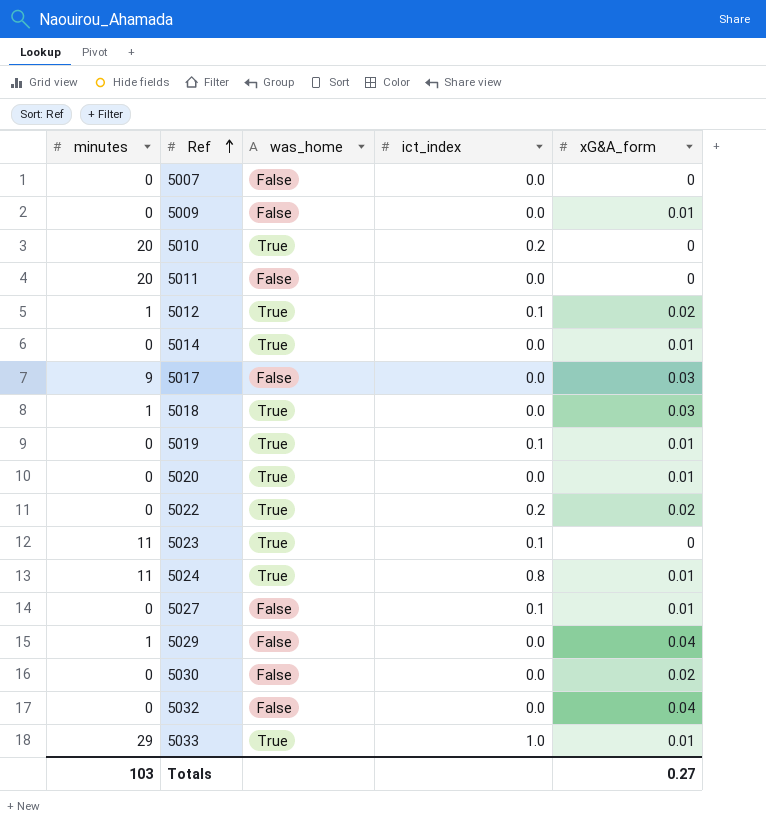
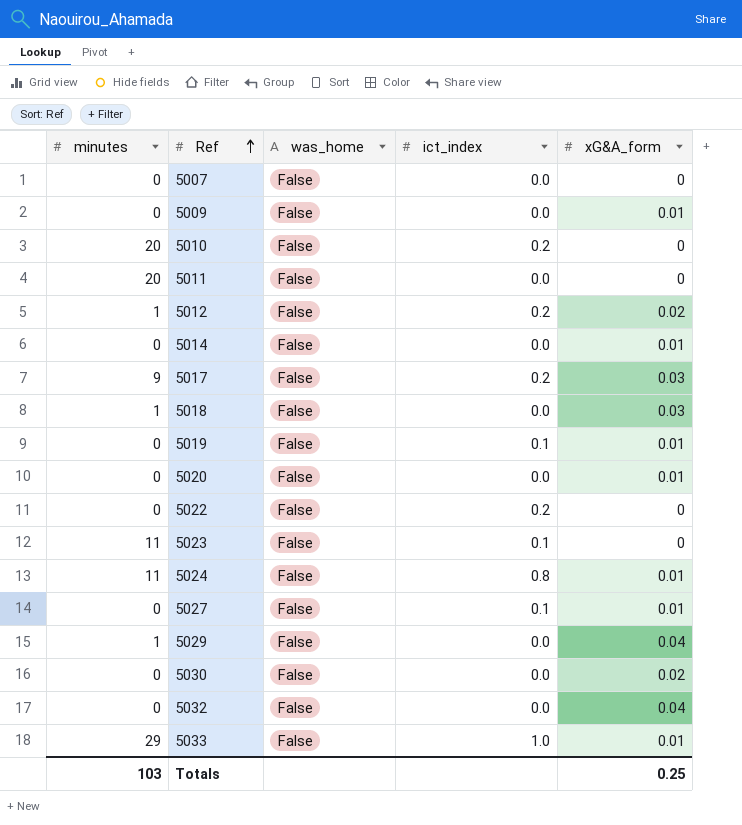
5010 | was_home: True -> False
5012 | was_home: True -> False
5012 | ict_index: 0.1 -> 0.2
5014 | was_home: True -> False
5017 | ict_index: 0.0 -> 0.2
5018 | was_home: True -> False
5019 | was_home: True -> False
5020 | was_home: True -> False
5022 | was_home: True -> False
5022 | xG&A_form: 0.02 -> 0
5023 | was_home: True -> False
5024 | was_home: True -> False
5033 | was_home: True -> False
Totals | xG&A_form: 0.27 -> 0.25

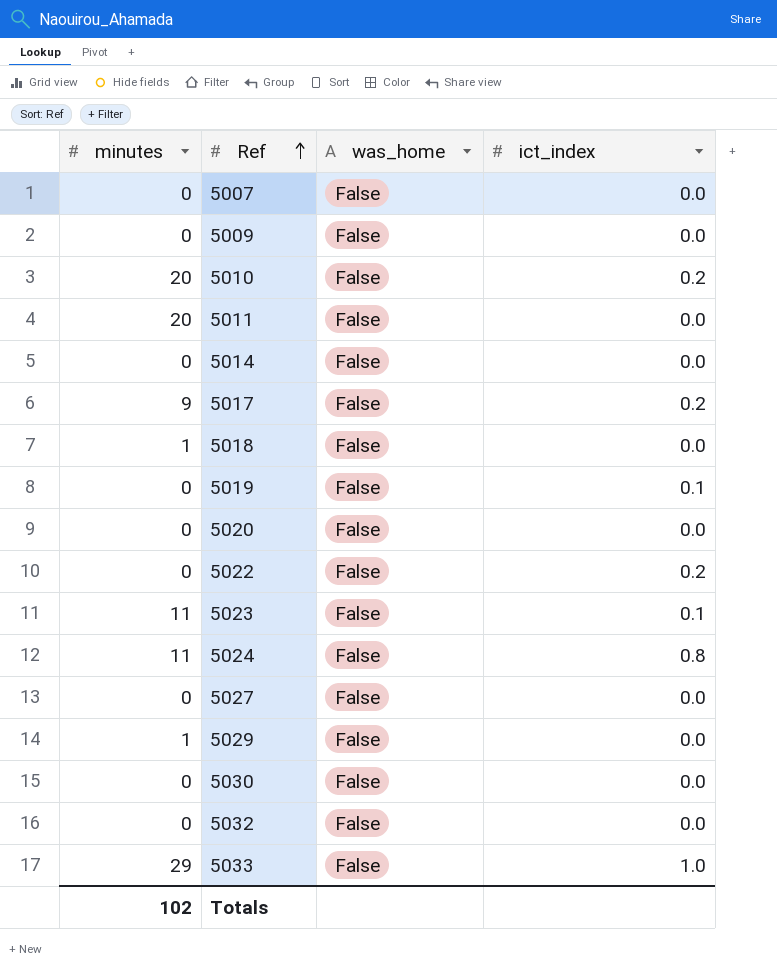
column xG&A_form | position: 5 -> none
row 5012: 1 | False | 0.2 | 0.02 -> none
5027 | ict_index: 0.1 -> 0.0
Totals | minutes: 103 -> 102

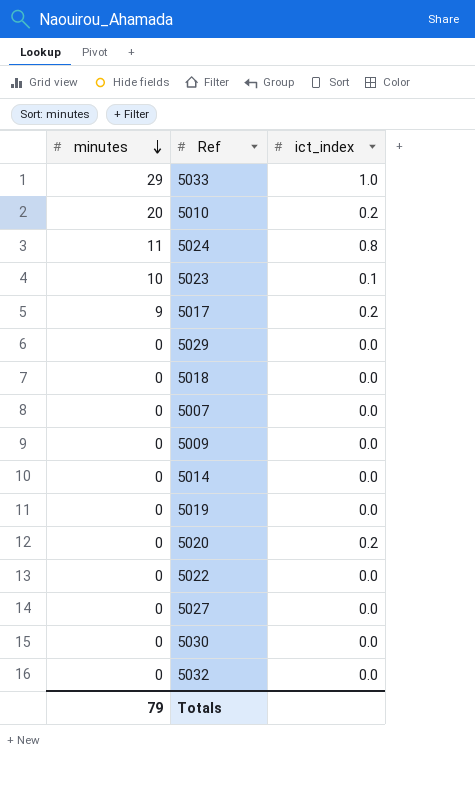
row order: Ref ascending -> minutes descending
column was_home | position: 3 -> none
row 5011: 20 | False | 0.0 -> none
5023 | minutes: 11 -> 10
5029 | minutes: 1 -> 0
5018 | minutes: 1 -> 0
5019 | ict_index: 0.1 -> 0.0
5020 | ict_index: 0.0 -> 0.2
5022 | ict_index: 0.2 -> 0.0
Totals | minutes: 102 -> 79

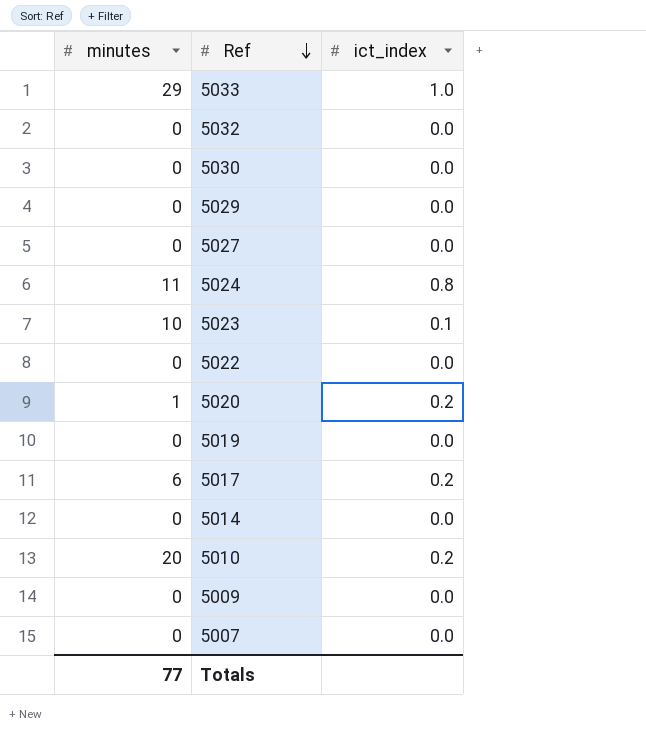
row order: minutes descending -> Ref descending
row 5018: 0 | 0.0 -> none
5020 | minutes: 0 -> 1
5017 | minutes: 9 -> 6
Totals | minutes: 79 -> 77

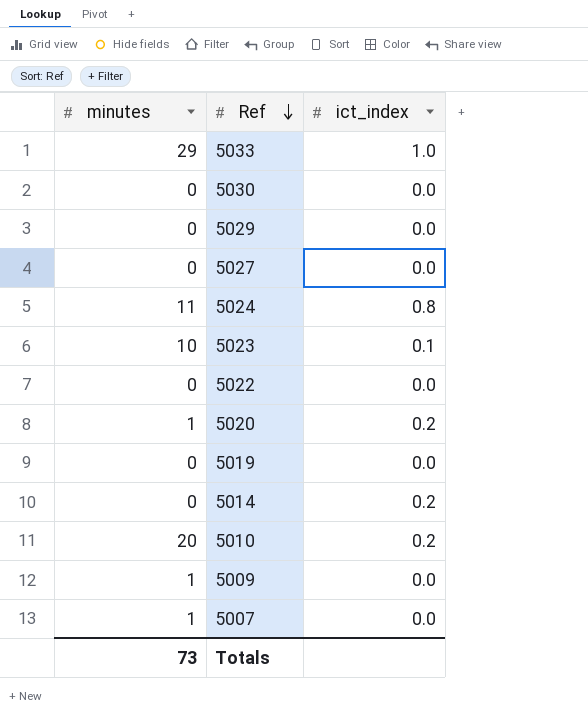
row 5032: 0 | 0.0 -> none
row 5017: 6 | 0.2 -> none
5014 | ict_index: 0.0 -> 0.2
5009 | minutes: 0 -> 1
5007 | minutes: 0 -> 1
Totals | minutes: 77 -> 73

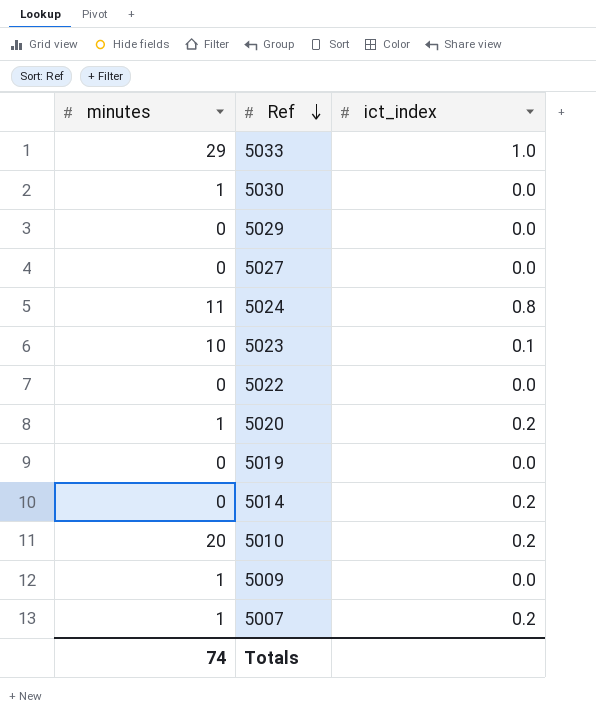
5030 | minutes: 0 -> 1
5007 | ict_index: 0.0 -> 0.2
Totals | minutes: 73 -> 74

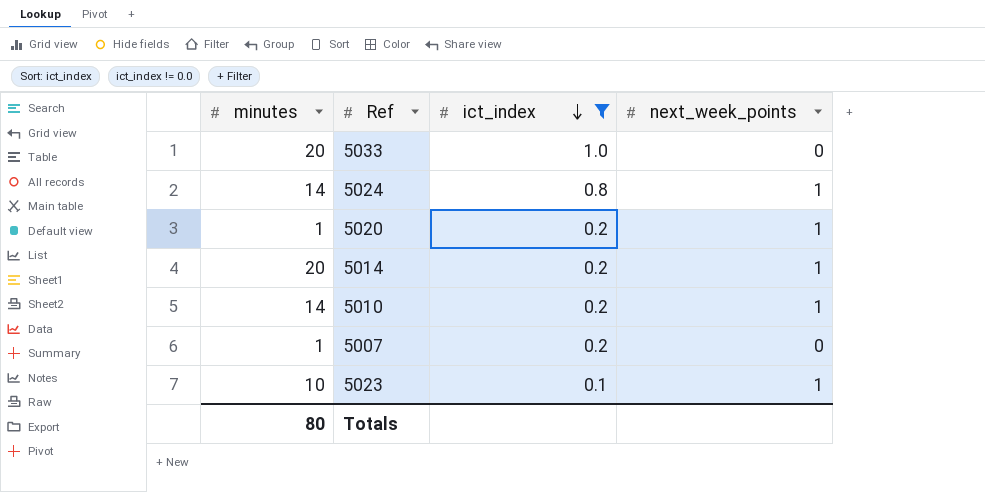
filter: none -> ict_index != 0.0
row order: Ref descending -> ict_index descending
column next_week_points | position: none -> 4
5033 | minutes: 29 -> 20
5024 | minutes: 11 -> 14
5014 | minutes: 0 -> 20
5010 | minutes: 20 -> 14
Totals | minutes: 74 -> 80

